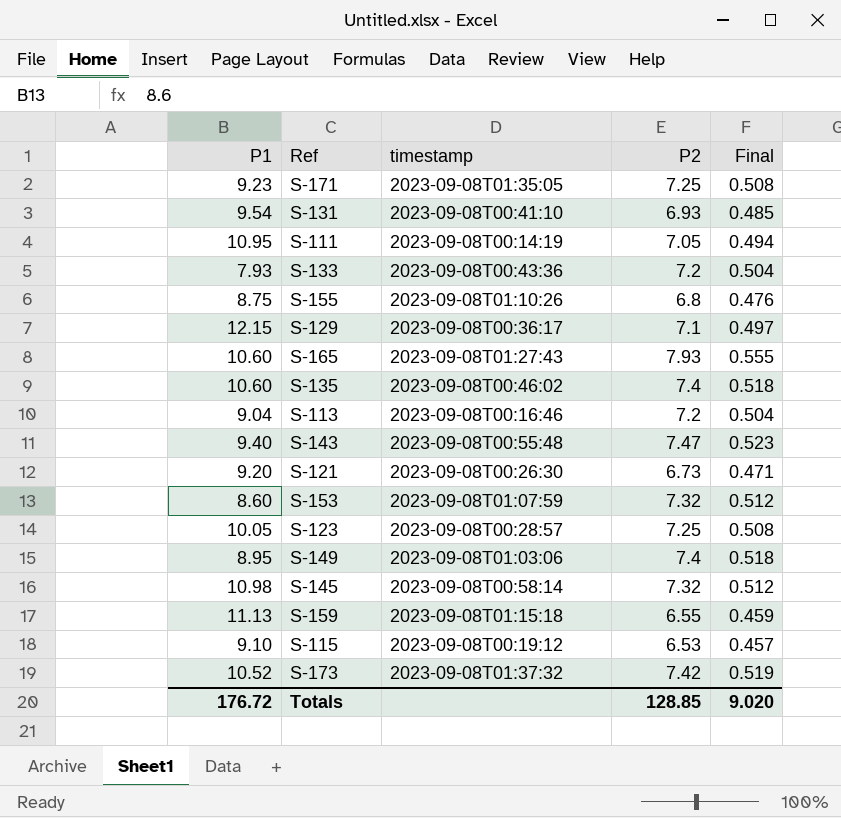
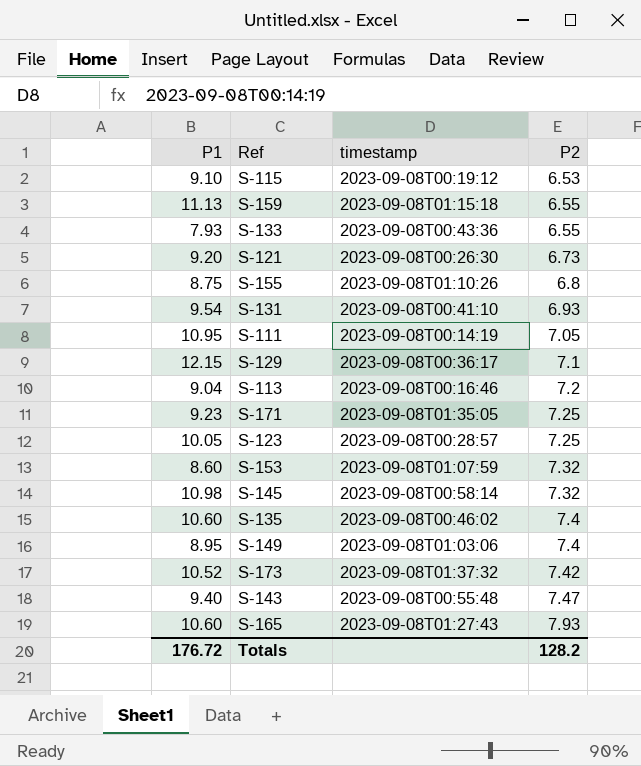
row order: none -> P2 ascending
column Final | formula: [P2] * 0.07 -> none
S-133 | P2: 7.2 -> 6.55
Totals | P2: 128.85 -> 128.2

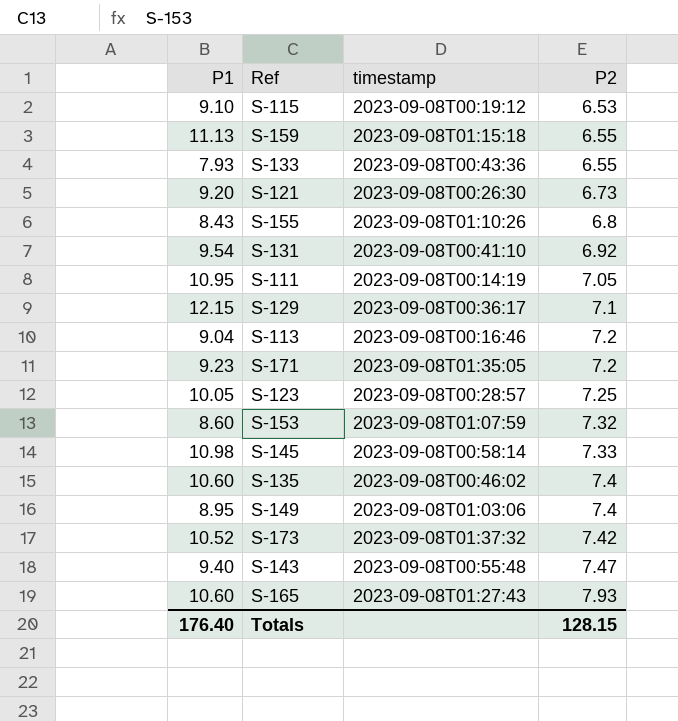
S-155 | P1: 8.75 -> 8.43
S-131 | P2: 6.93 -> 6.92
S-171 | P2: 7.25 -> 7.2
S-145 | P2: 7.32 -> 7.33
Totals | P1: 176.72 -> 176.40
Totals | P2: 128.2 -> 128.15

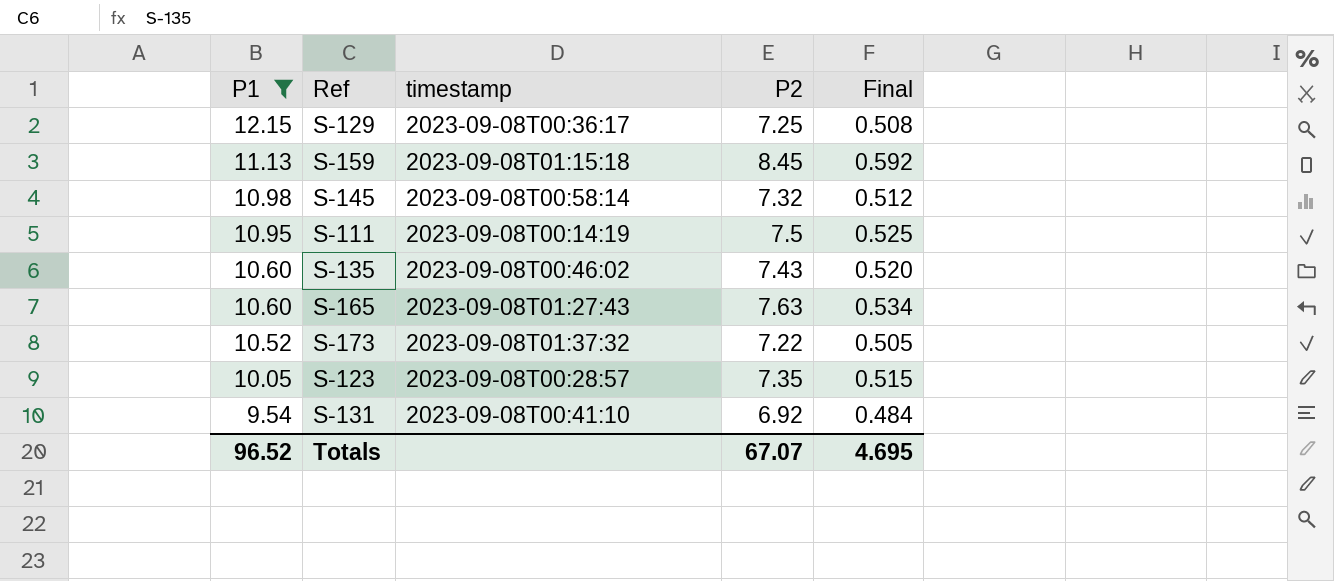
filter: none -> P1 >= 9.54
row order: P2 ascending -> P1 descending
column Final | formula: none -> [P2] * 0.07
S-129 | P2: 7.1 -> 7.25
S-159 | P2: 6.55 -> 8.45
S-145 | P2: 7.33 -> 7.32
S-111 | P2: 7.05 -> 7.5
S-135 | P2: 7.4 -> 7.43
S-165 | P2: 7.93 -> 7.63
S-173 | P2: 7.42 -> 7.22
S-123 | P2: 7.25 -> 7.35
Totals | P1: 176.40 -> 96.52
Totals | P2: 128.15 -> 67.07

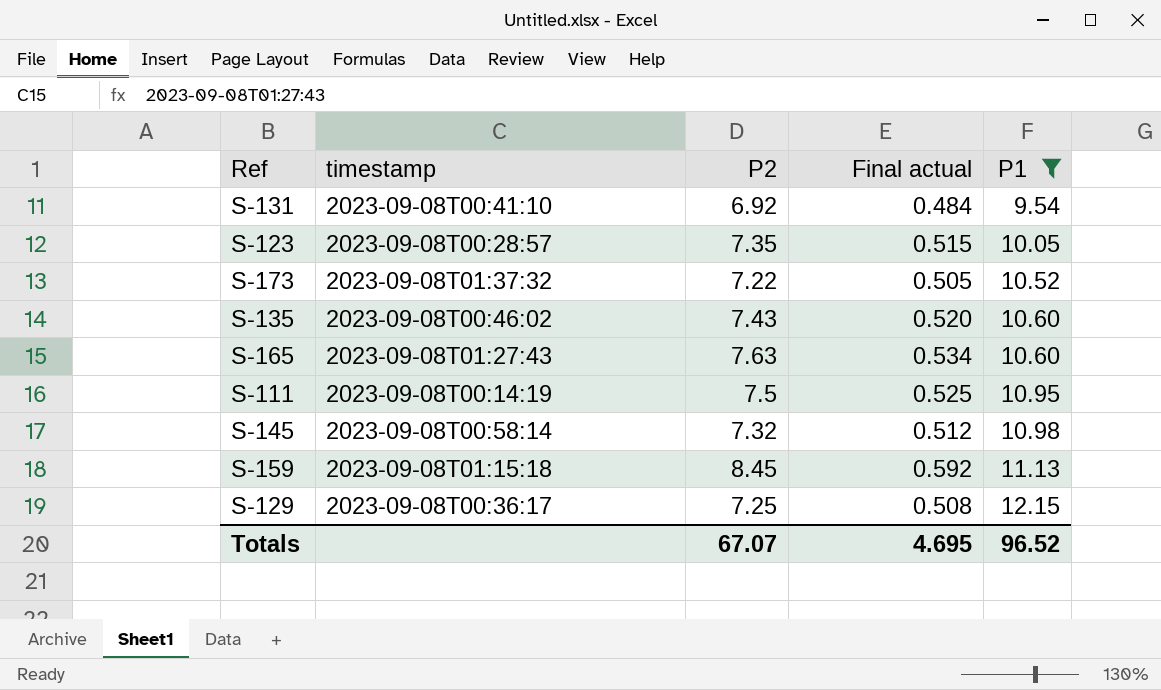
row order: P1 descending -> P1 ascending
column name: Final -> Final actual
column P1 | position: 1 -> 5

